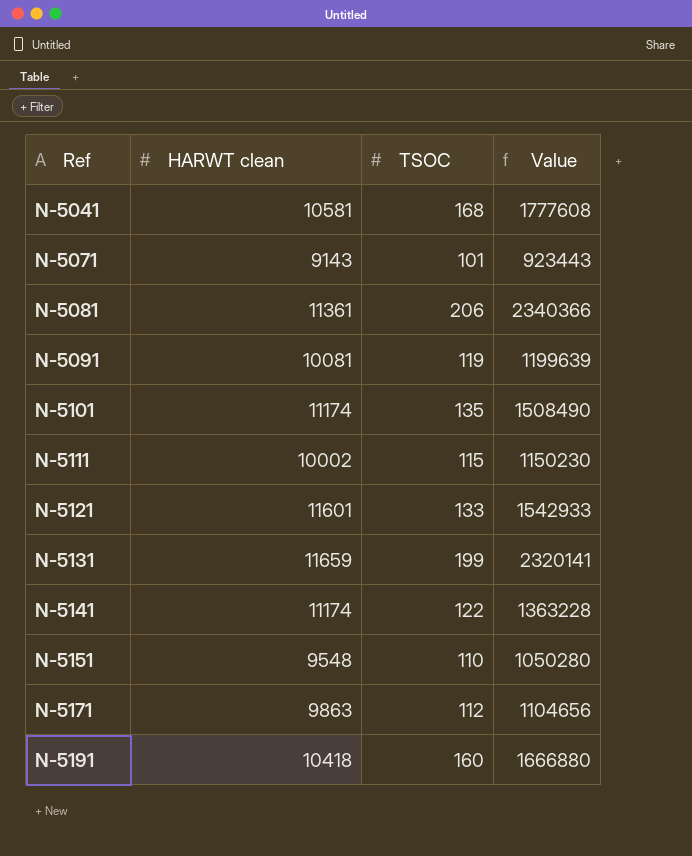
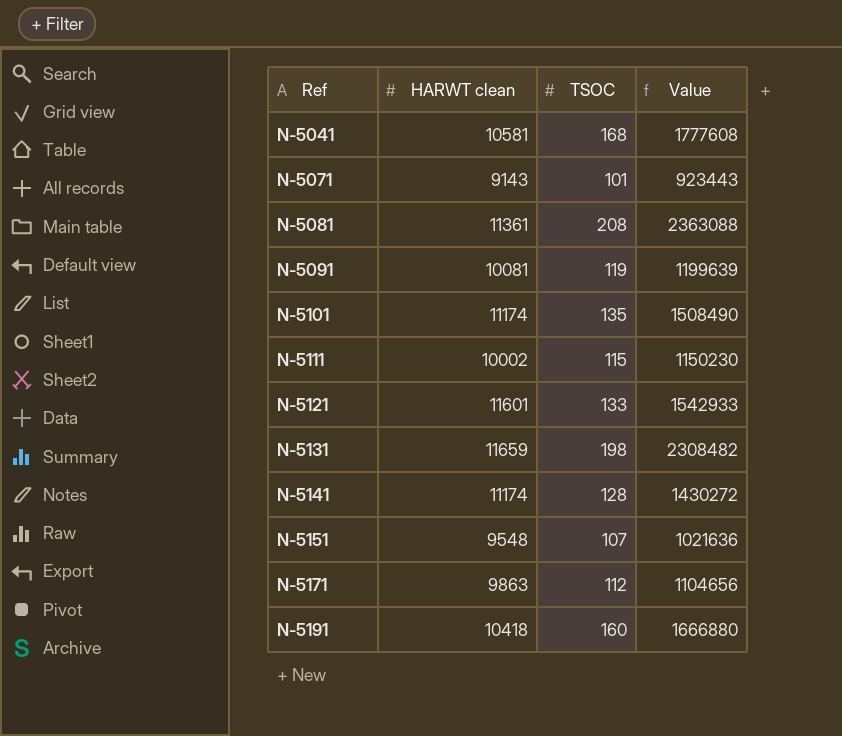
N-5081 | TSOC: 206 -> 208
N-5081 | Value: 2340366 -> 2363088
N-5131 | TSOC: 199 -> 198
N-5131 | Value: 2320141 -> 2308482
N-5141 | TSOC: 122 -> 128
N-5141 | Value: 1363228 -> 1430272
N-5151 | TSOC: 110 -> 107
N-5151 | Value: 1050280 -> 1021636

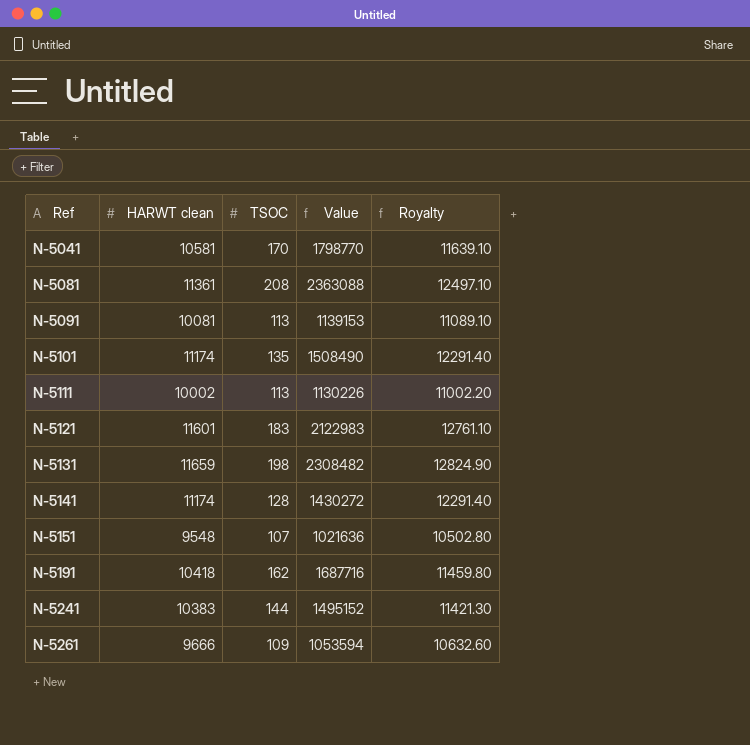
column Royalty | formula: none -> [HARWT clean] * 1.1
row N-5071: 9143 | 101 | 923443 -> none
row N-5171: 9863 | 112 | 1104656 -> none
N-5041 | TSOC: 168 -> 170
N-5041 | Value: 1777608 -> 1798770
N-5091 | TSOC: 119 -> 113
N-5091 | Value: 1199639 -> 1139153
N-5111 | TSOC: 115 -> 113
N-5111 | Value: 1150230 -> 1130226
N-5121 | TSOC: 133 -> 183
N-5121 | Value: 1542933 -> 2122983
N-5191 | TSOC: 160 -> 162
N-5191 | Value: 1666880 -> 1687716
row N-5241: none -> 10383 | 144 | 1495152 | 11421.30
row N-5261: none -> 9666 | 109 | 1053594 | 10632.60

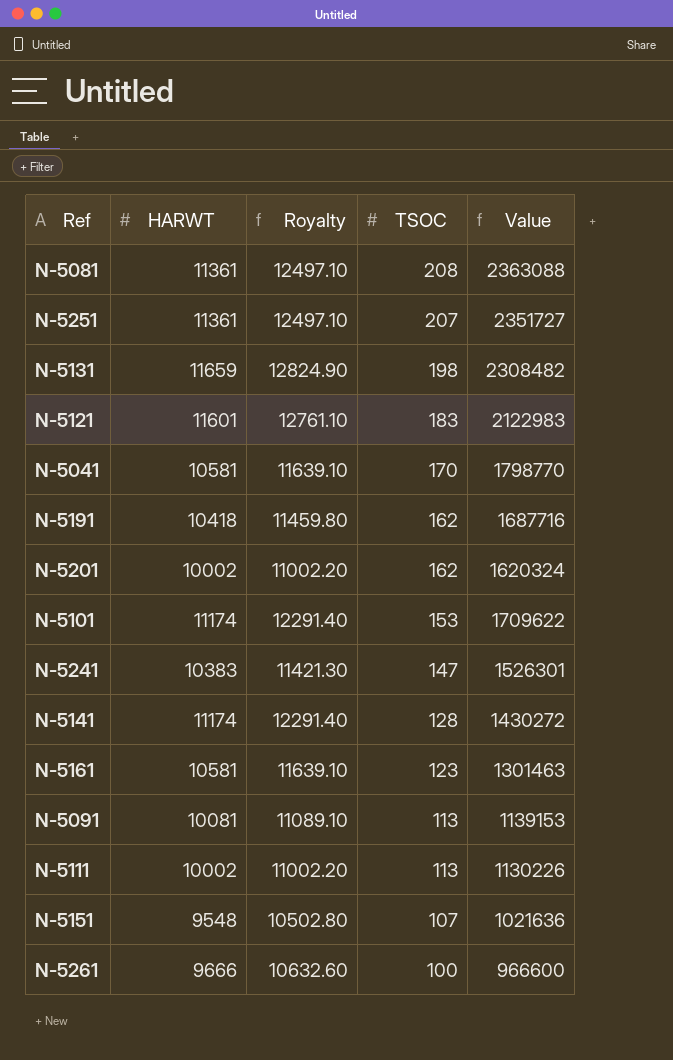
row order: Ref ascending -> TSOC descending
column name: HARWT clean -> HARWT
column Royalty | position: 5 -> 3
row N-5251: none -> 11361 | 12497.10 | 207 | 2351727
row N-5201: none -> 10002 | 11002.20 | 162 | 1620324
N-5101 | TSOC: 135 -> 153
N-5101 | Value: 1508490 -> 1709622
N-5241 | TSOC: 144 -> 147
N-5241 | Value: 1495152 -> 1526301
row N-5161: none -> 10581 | 11639.10 | 123 | 1301463
N-5261 | TSOC: 109 -> 100
N-5261 | Value: 1053594 -> 966600

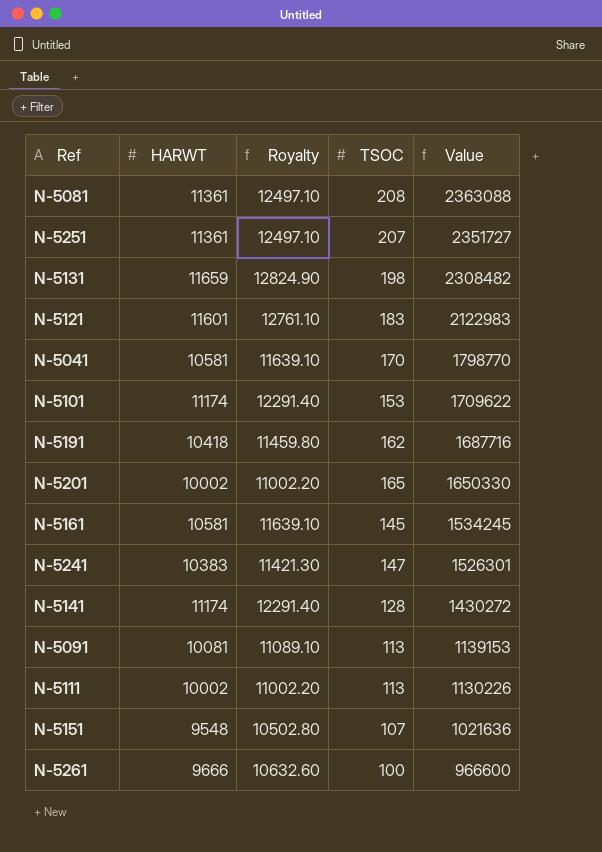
row order: TSOC descending -> Value descending
N-5201 | TSOC: 162 -> 165
N-5201 | Value: 1620324 -> 1650330
N-5161 | TSOC: 123 -> 145
N-5161 | Value: 1301463 -> 1534245

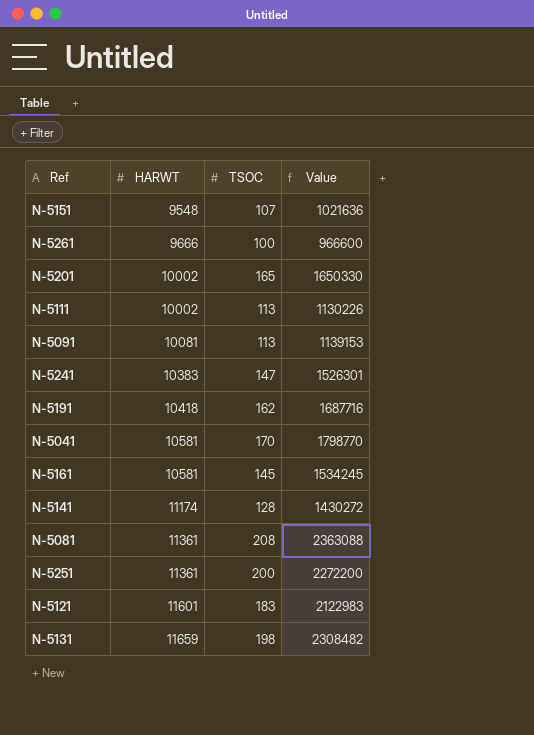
row order: Value descending -> HARWT ascending
column Royalty | formula: [HARWT] * 1.1 -> none
row N-5101: 11174 | 12291.40 | 153 | 1709622 -> none
N-5251 | TSOC: 207 -> 200
N-5251 | Value: 2351727 -> 2272200

